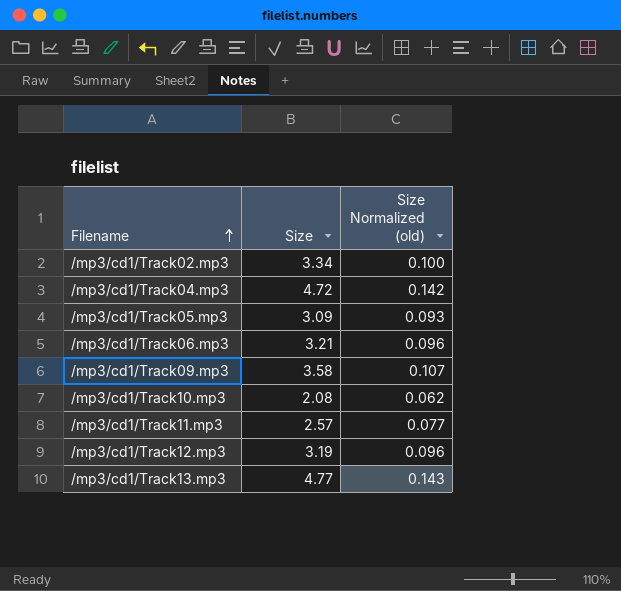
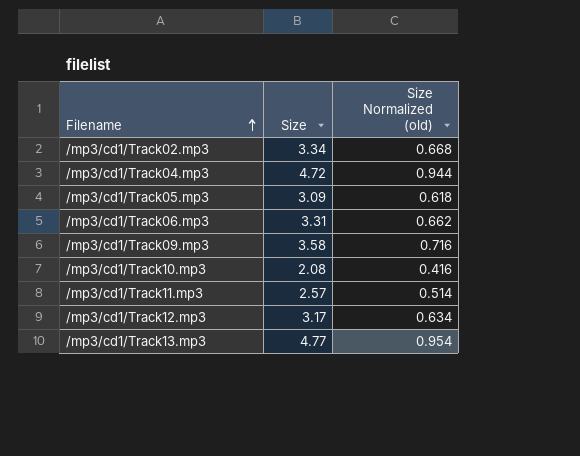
column Size Normalized (old) | formula: [Size] * 0.03 -> [Size] * 0.2
/mp3/cd1/Track06.mp3 | Size: 3.21 -> 3.31
/mp3/cd1/Track12.mp3 | Size: 3.19 -> 3.17

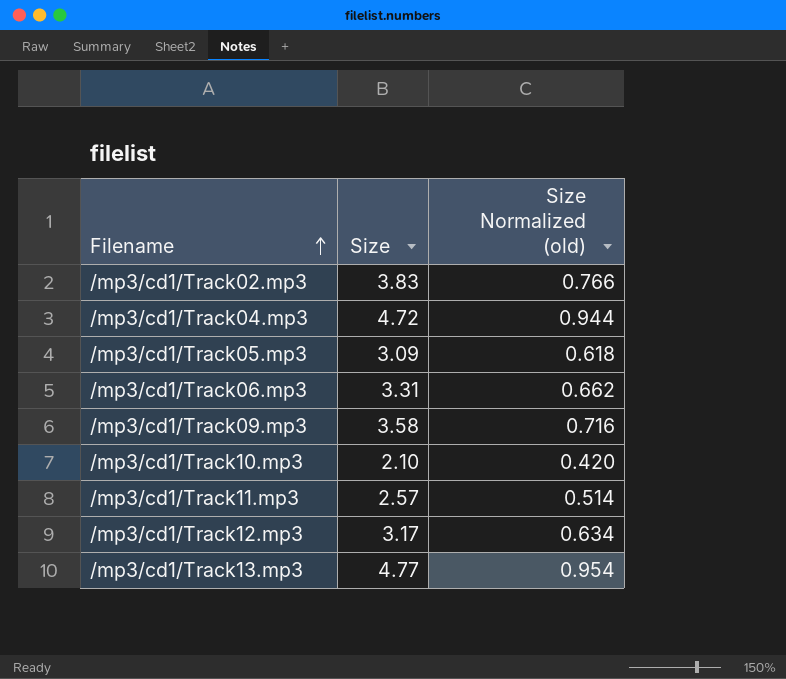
/mp3/cd1/Track02.mp3 | Size: 3.34 -> 3.83
/mp3/cd1/Track02.mp3 | Size Normalized (old): 0.668 -> 0.766
/mp3/cd1/Track10.mp3 | Size: 2.08 -> 2.10
/mp3/cd1/Track10.mp3 | Size Normalized (old): 0.416 -> 0.420

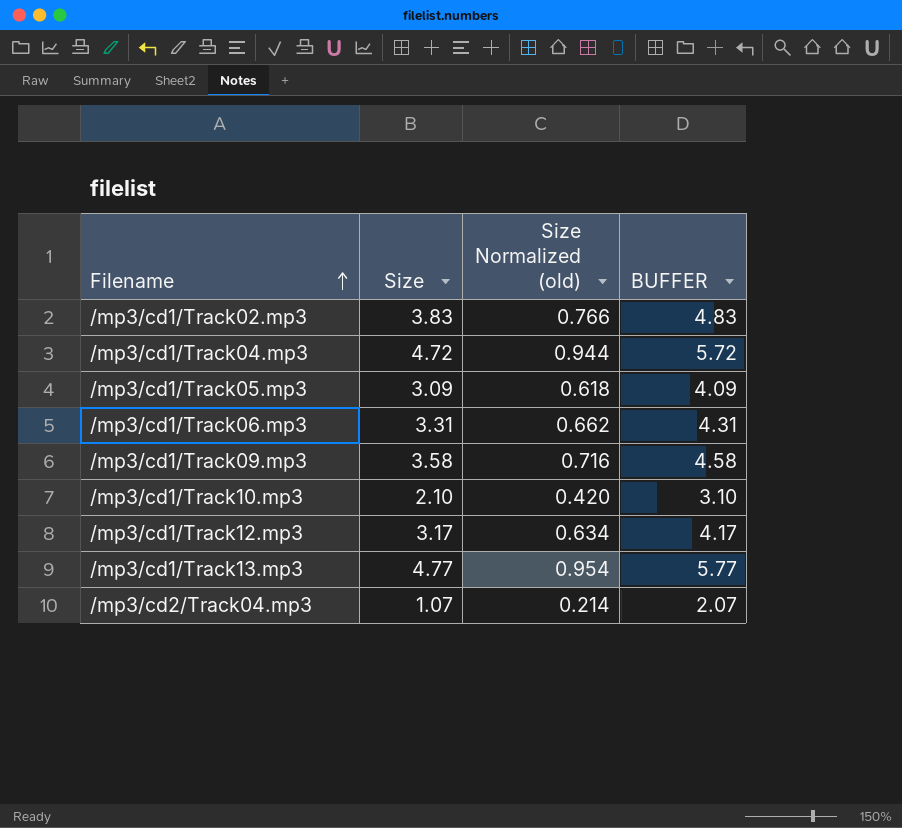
column BUFFER | formula: none -> [Size] + 1
row /mp3/cd1/Track11.mp3: 2.57 | 0.514 -> none
row /mp3/cd2/Track04.mp3: none -> 1.07 | 0.214 | 2.07

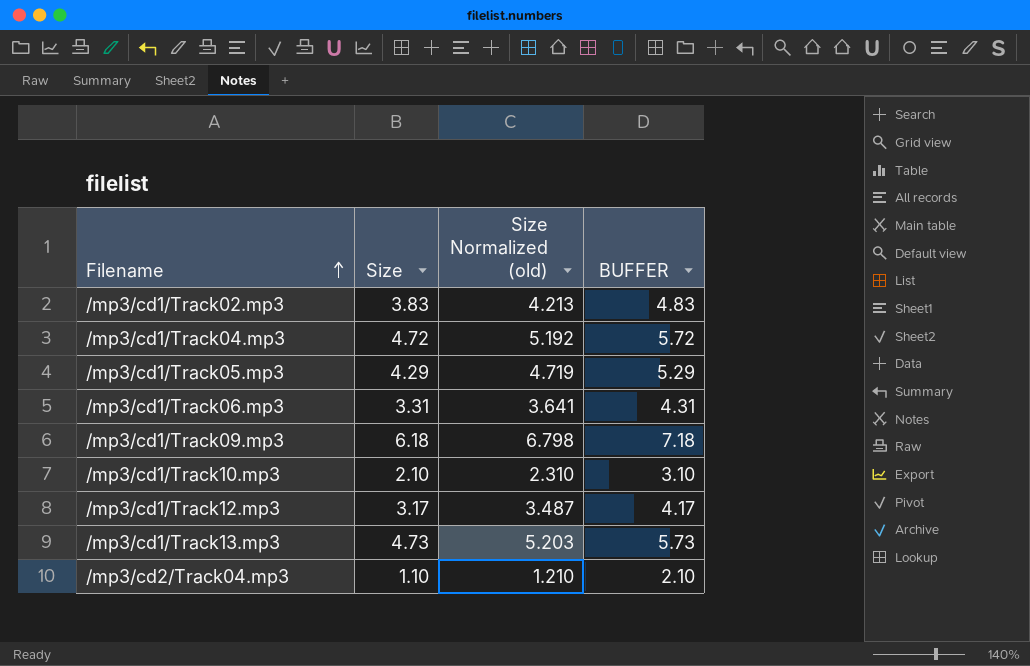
column Size Normalized (old) | formula: [Size] * 0.2 -> [Size] * 1.1
/mp3/cd1/Track05.mp3 | Size: 3.09 -> 4.29
/mp3/cd1/Track05.mp3 | BUFFER: 4.09 -> 5.29
/mp3/cd1/Track09.mp3 | Size: 3.58 -> 6.18
/mp3/cd1/Track09.mp3 | BUFFER: 4.58 -> 7.18
/mp3/cd1/Track13.mp3 | Size: 4.77 -> 4.73
/mp3/cd1/Track13.mp3 | BUFFER: 5.77 -> 5.73
/mp3/cd2/Track04.mp3 | Size: 1.07 -> 1.10
/mp3/cd2/Track04.mp3 | BUFFER: 2.07 -> 2.10

